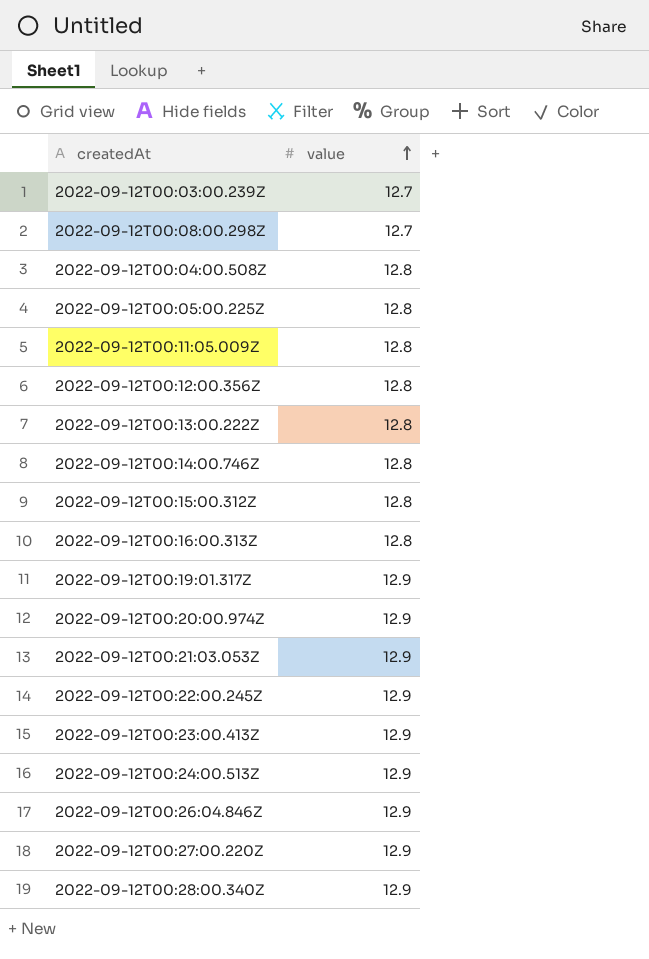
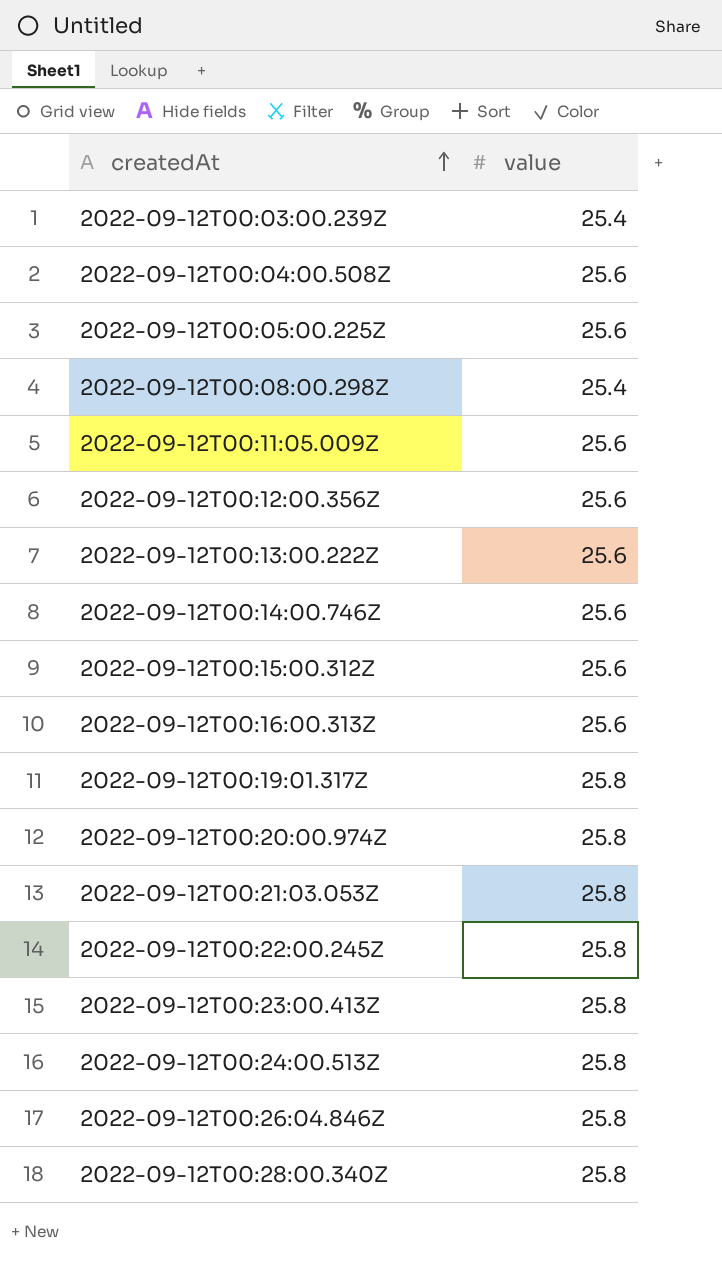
row order: value ascending -> createdAt ascending
row 2022-09-12T00:27:00.220Z: 12.9 -> none
2022-09-12T00:03:00.239Z | value: 12.7 -> 25.4
2022-09-12T00:04:00.508Z | value: 12.8 -> 25.6
2022-09-12T00:05:00.225Z | value: 12.8 -> 25.6
2022-09-12T00:08:00.298Z | value: 12.7 -> 25.4
2022-09-12T00:11:05.009Z | value: 12.8 -> 25.6
2022-09-12T00:12:00.356Z | value: 12.8 -> 25.6
2022-09-12T00:13:00.222Z | value: 12.8 -> 25.6
2022-09-12T00:14:00.746Z | value: 12.8 -> 25.6
2022-09-12T00:15:00.312Z | value: 12.8 -> 25.6
2022-09-12T00:16:00.313Z | value: 12.8 -> 25.6
2022-09-12T00:19:01.317Z | value: 12.9 -> 25.8
2022-09-12T00:20:00.974Z | value: 12.9 -> 25.8
2022-09-12T00:21:03.053Z | value: 12.9 -> 25.8
2022-09-12T00:22:00.245Z | value: 12.9 -> 25.8
2022-09-12T00:23:00.413Z | value: 12.9 -> 25.8
2022-09-12T00:24:00.513Z | value: 12.9 -> 25.8
2022-09-12T00:26:04.846Z | value: 12.9 -> 25.8
2022-09-12T00:28:00.340Z | value: 12.9 -> 25.8

